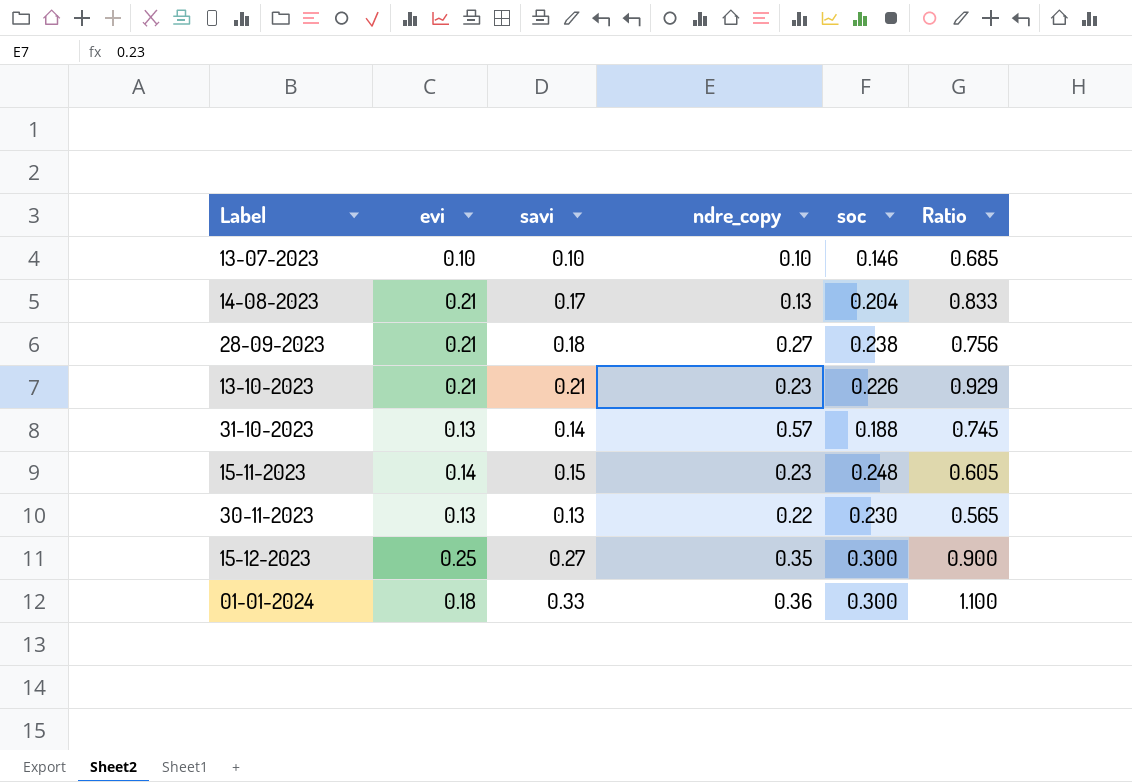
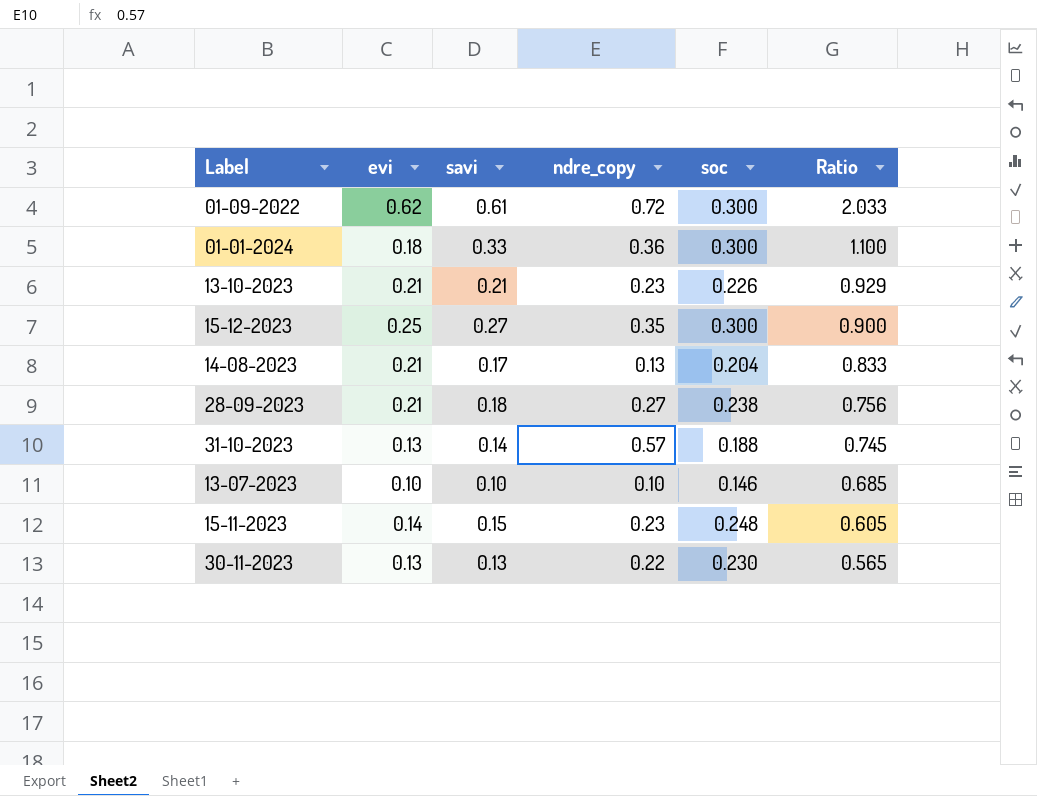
row order: Label ascending -> Ratio descending
row 01-09-2022: none -> 0.62 | 0.61 | 0.72 | 0.300 | 2.033

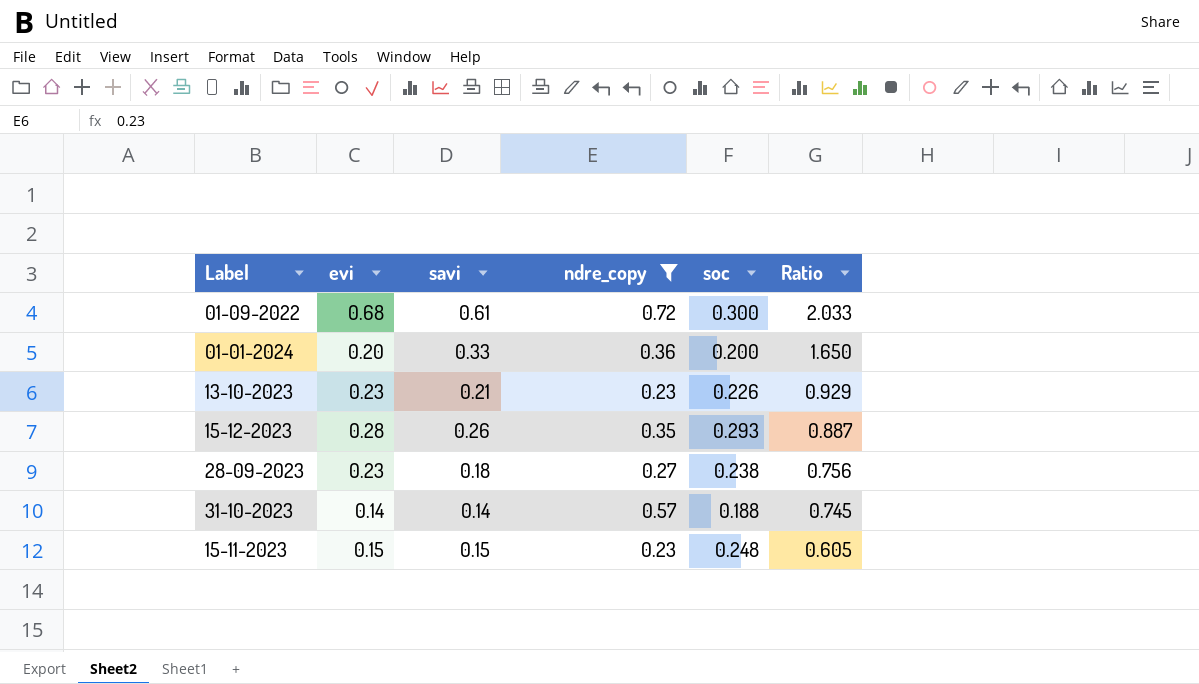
filter: none -> ndre_copy >= 0.23
01-09-2022 | evi: 0.62 -> 0.68
01-01-2024 | evi: 0.18 -> 0.20
01-01-2024 | soc: 0.300 -> 0.200
01-01-2024 | Ratio: 1.100 -> 1.650
13-10-2023 | evi: 0.21 -> 0.23
15-12-2023 | evi: 0.25 -> 0.28
15-12-2023 | savi: 0.27 -> 0.26
15-12-2023 | soc: 0.300 -> 0.293
15-12-2023 | Ratio: 0.900 -> 0.887
28-09-2023 | evi: 0.21 -> 0.23
31-10-2023 | evi: 0.13 -> 0.14
15-11-2023 | evi: 0.14 -> 0.15

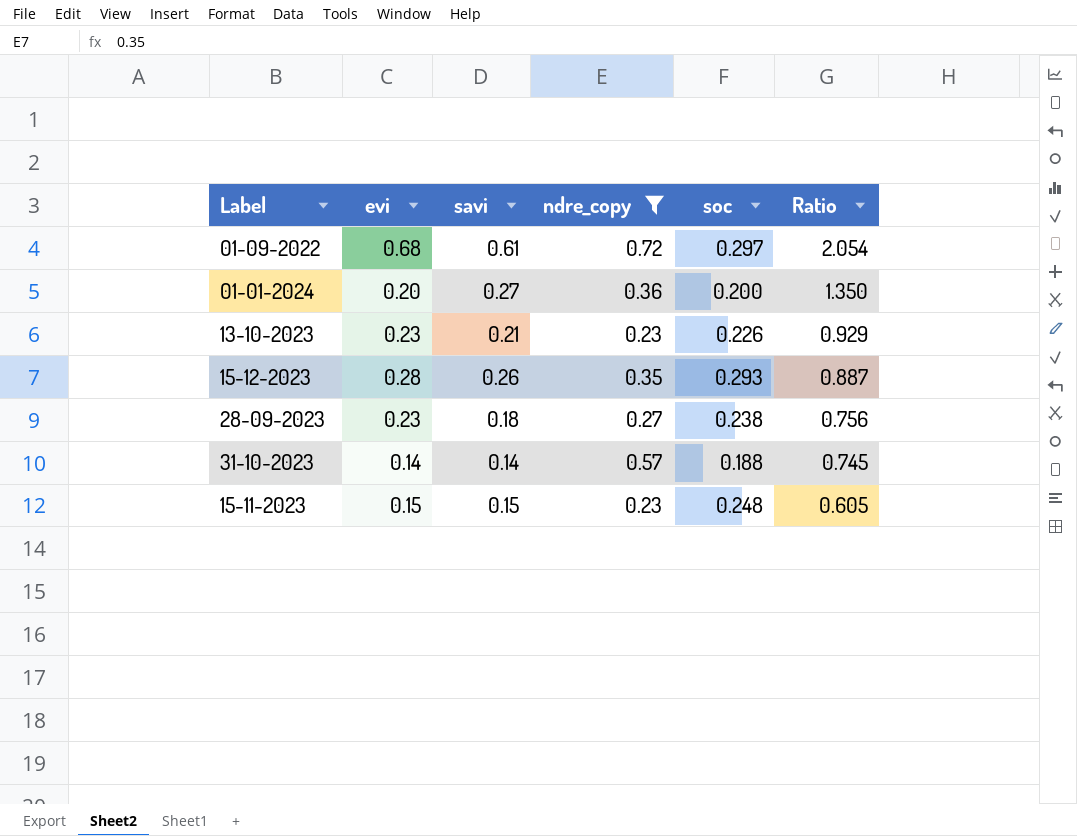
01-09-2022 | soc: 0.300 -> 0.297
01-09-2022 | Ratio: 2.033 -> 2.054
01-01-2024 | savi: 0.33 -> 0.27
01-01-2024 | Ratio: 1.650 -> 1.350

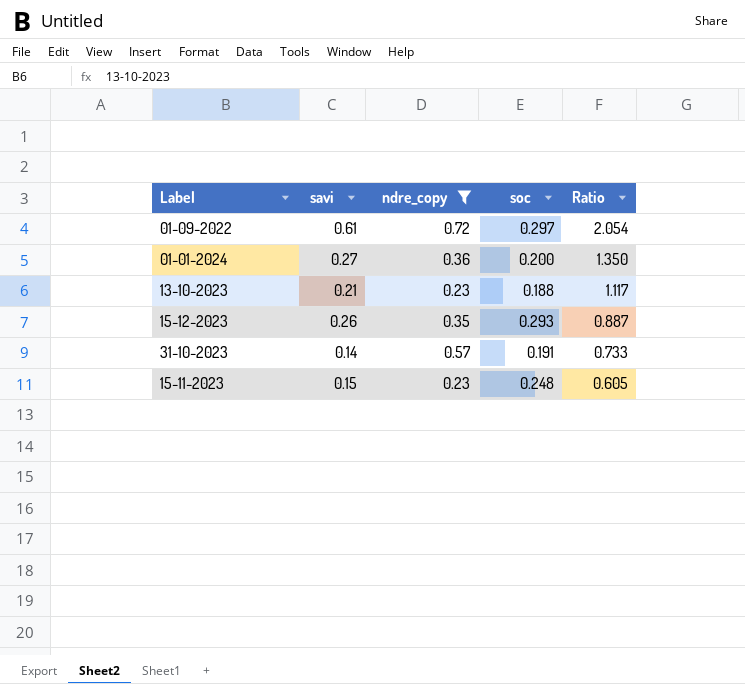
column evi | position: 2 -> none
row 28-09-2023: 0.23 | 0.18 | 0.27 | 0.238 | 0.756 -> none
13-10-2023 | soc: 0.226 -> 0.188
13-10-2023 | Ratio: 0.929 -> 1.117
31-10-2023 | soc: 0.188 -> 0.191
31-10-2023 | Ratio: 0.745 -> 0.733

